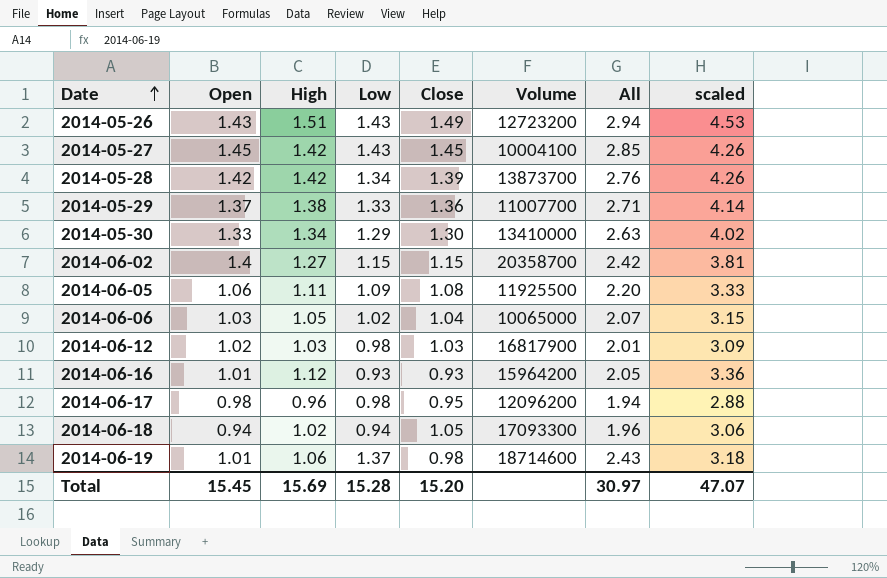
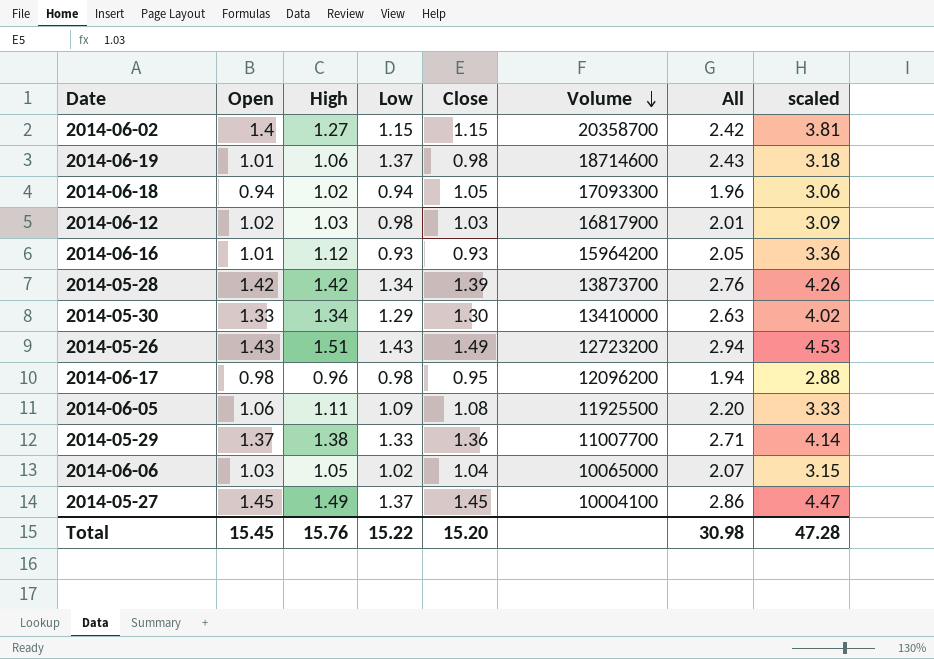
row order: Date ascending -> Volume descending
2014-05-27 | High: 1.42 -> 1.49
2014-05-27 | Low: 1.43 -> 1.37
2014-05-27 | All: 2.85 -> 2.86
2014-05-27 | scaled: 4.26 -> 4.47
Total | High: 15.69 -> 15.76
Total | Low: 15.28 -> 15.22
Total | All: 30.97 -> 30.98
Total | scaled: 47.07 -> 47.28

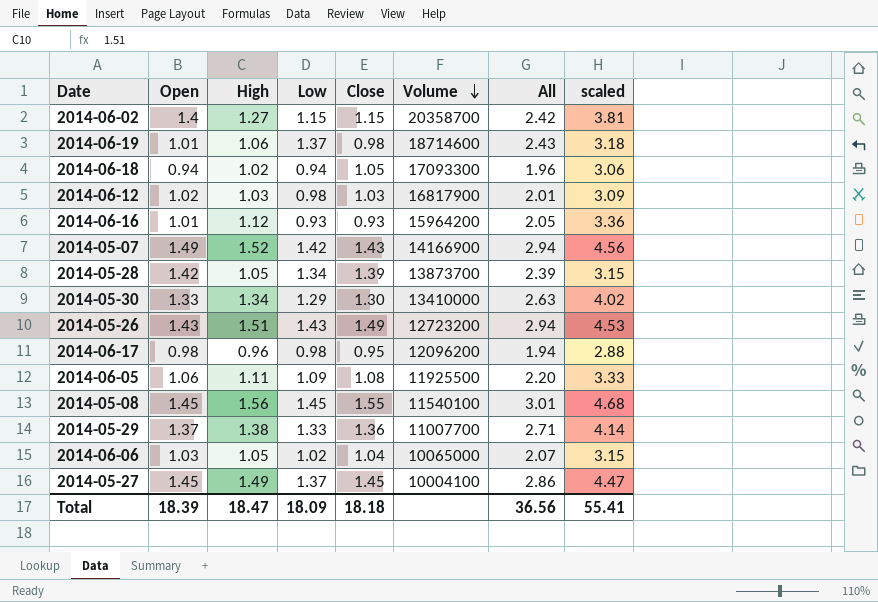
row 2014-05-07: none -> 1.49 | 1.52 | 1.42 | 1.43 | 14166900 | 2.94 | 4.56
2014-05-28 | High: 1.42 -> 1.05
2014-05-28 | All: 2.76 -> 2.39
2014-05-28 | scaled: 4.26 -> 3.15
row 2014-05-08: none -> 1.45 | 1.56 | 1.45 | 1.55 | 11540100 | 3.01 | 4.68
Total | Open: 15.45 -> 18.39
Total | High: 15.76 -> 18.47
Total | Low: 15.22 -> 18.09
Total | Close: 15.20 -> 18.18
Total | All: 30.98 -> 36.56
Total | scaled: 47.28 -> 55.41

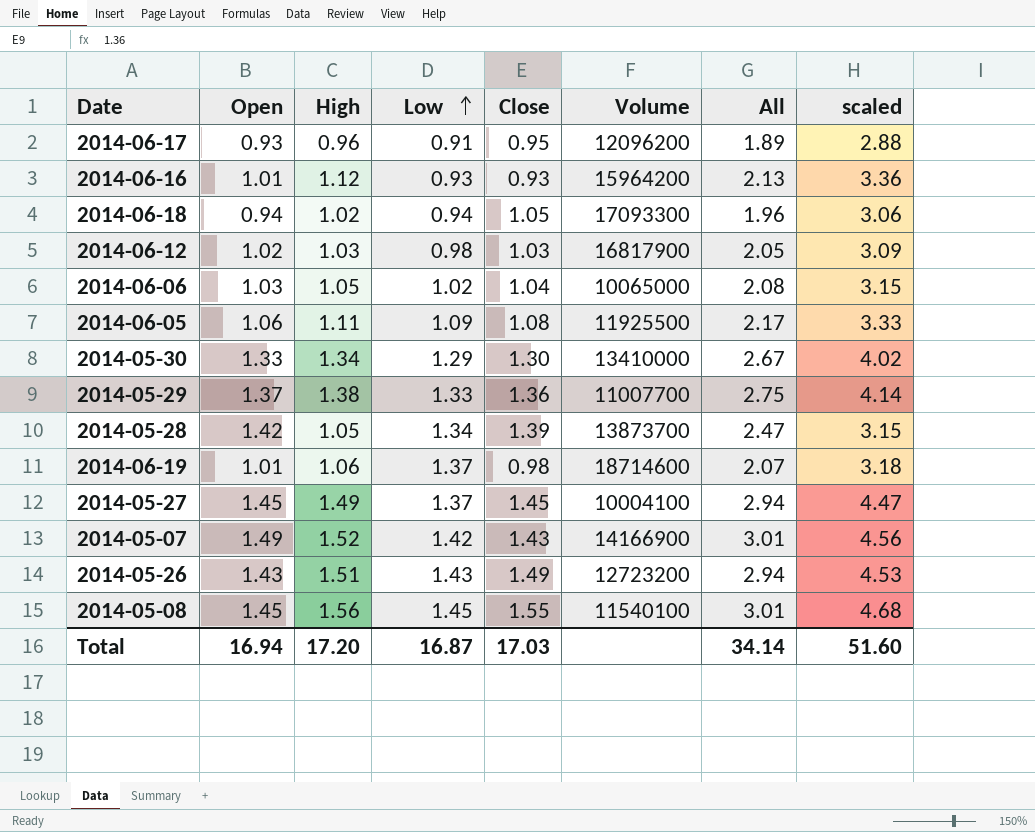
row order: Volume descending -> Low ascending
column All | formula: [High] + [Low] -> [Open] + [High]
row 2014-06-02: 1.4 | 1.27 | 1.15 | 1.15 | 20358700 | 2.42 | 3.81 -> none
2014-06-17 | Open: 0.98 -> 0.93
2014-06-17 | Low: 0.98 -> 0.91
Total | Open: 18.39 -> 16.94
Total | High: 18.47 -> 17.20
Total | Low: 18.09 -> 16.87
Total | Close: 18.18 -> 17.03
Total | All: 36.56 -> 34.14
Total | scaled: 55.41 -> 51.60

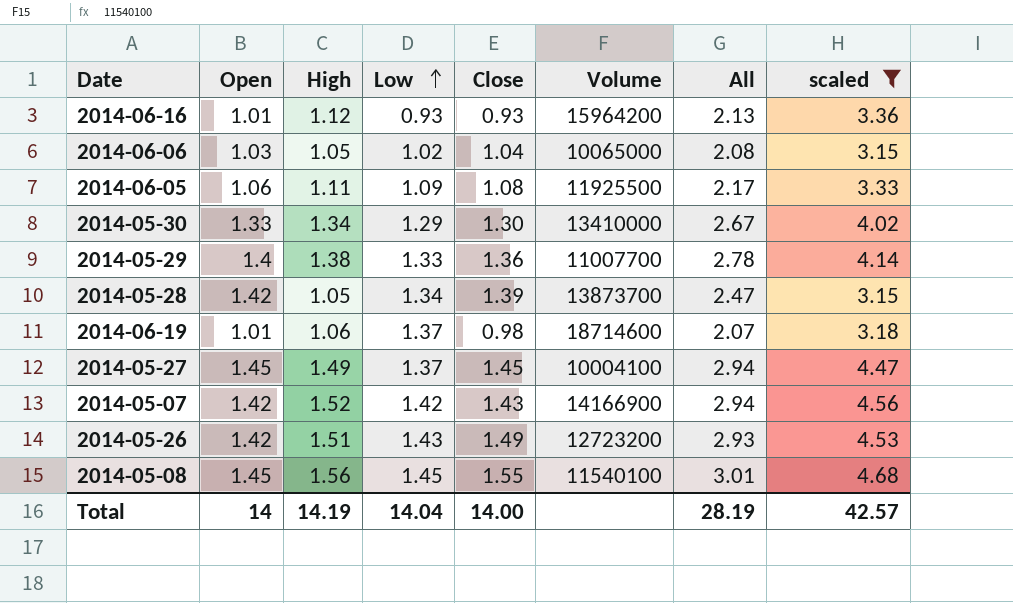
filter: none -> scaled >= 3.15
2014-05-29 | Open: 1.37 -> 1.4
2014-05-29 | All: 2.75 -> 2.78
2014-05-07 | Open: 1.49 -> 1.42
2014-05-07 | All: 3.01 -> 2.94
2014-05-26 | Open: 1.43 -> 1.42
2014-05-26 | All: 2.94 -> 2.93
Total | Open: 16.94 -> 14
Total | High: 17.20 -> 14.19
Total | Low: 16.87 -> 14.04
Total | Close: 17.03 -> 14.00
Total | All: 34.14 -> 28.19
Total | scaled: 51.60 -> 42.57

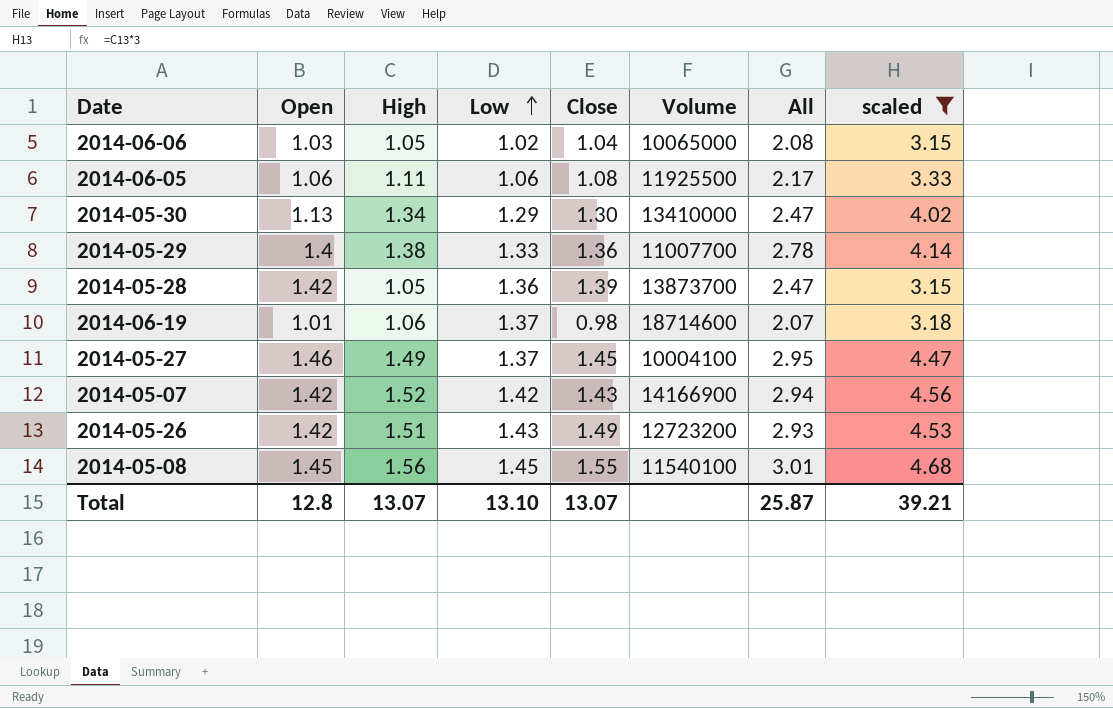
row 2014-06-16: 1.01 | 1.12 | 0.93 | 0.93 | 15964200 | 2.13 | 3.36 -> none
2014-06-05 | Low: 1.09 -> 1.06
2014-05-30 | Open: 1.33 -> 1.13
2014-05-30 | All: 2.67 -> 2.47
2014-05-28 | Low: 1.34 -> 1.36
2014-05-27 | Open: 1.45 -> 1.46
2014-05-27 | All: 2.94 -> 2.95
Total | Open: 14 -> 12.8
Total | High: 14.19 -> 13.07
Total | Low: 14.04 -> 13.10
Total | Close: 14.00 -> 13.07
Total | All: 28.19 -> 25.87
Total | scaled: 42.57 -> 39.21

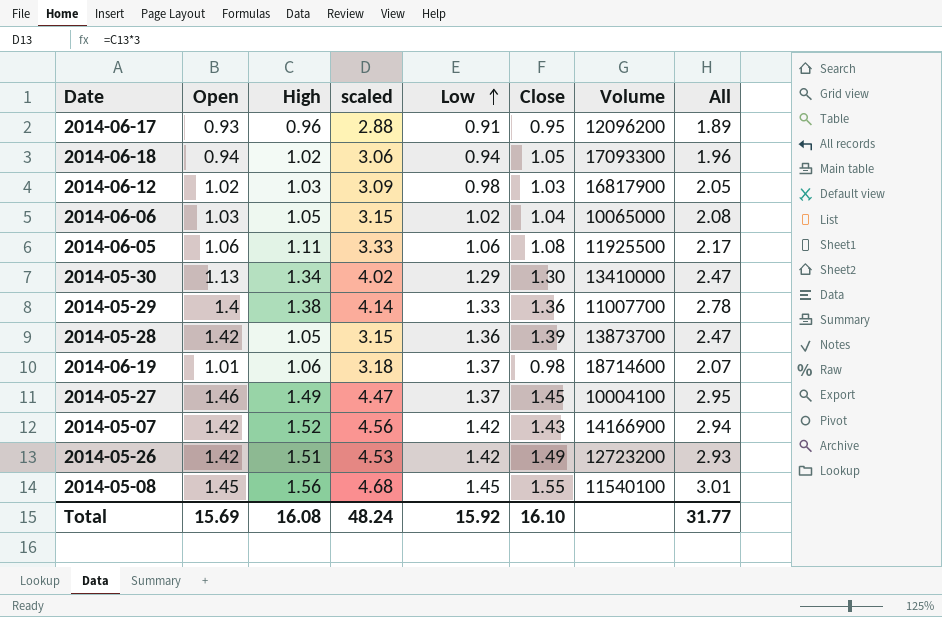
filter: scaled >= 3.15 -> none
column scaled | position: 8 -> 4
2014-05-26 | Low: 1.43 -> 1.42
Total | Open: 12.8 -> 15.69
Total | High: 13.07 -> 16.08
Total | scaled: 39.21 -> 48.24
Total | Low: 13.10 -> 15.92
Total | Close: 13.07 -> 16.10
Total | All: 25.87 -> 31.77

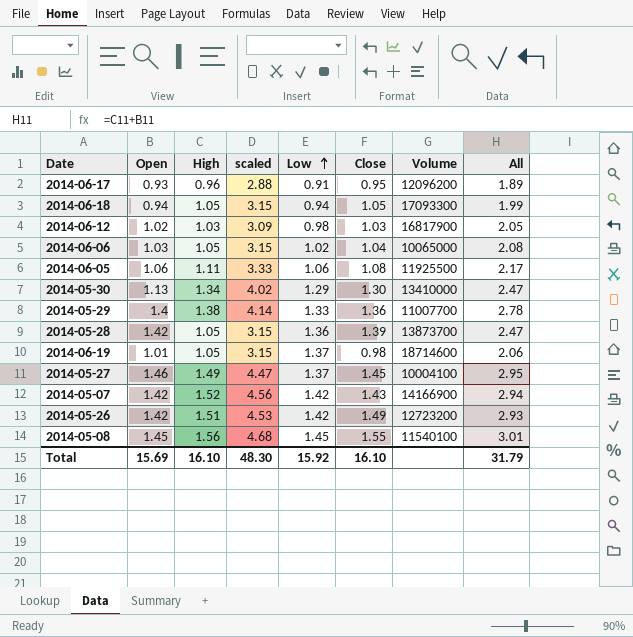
2014-06-18 | High: 1.02 -> 1.05
2014-06-18 | scaled: 3.06 -> 3.15
2014-06-18 | All: 1.96 -> 1.99
2014-06-19 | High: 1.06 -> 1.05
2014-06-19 | scaled: 3.18 -> 3.15
2014-06-19 | All: 2.07 -> 2.06
Total | High: 16.08 -> 16.10
Total | scaled: 48.24 -> 48.30
Total | All: 31.77 -> 31.79

